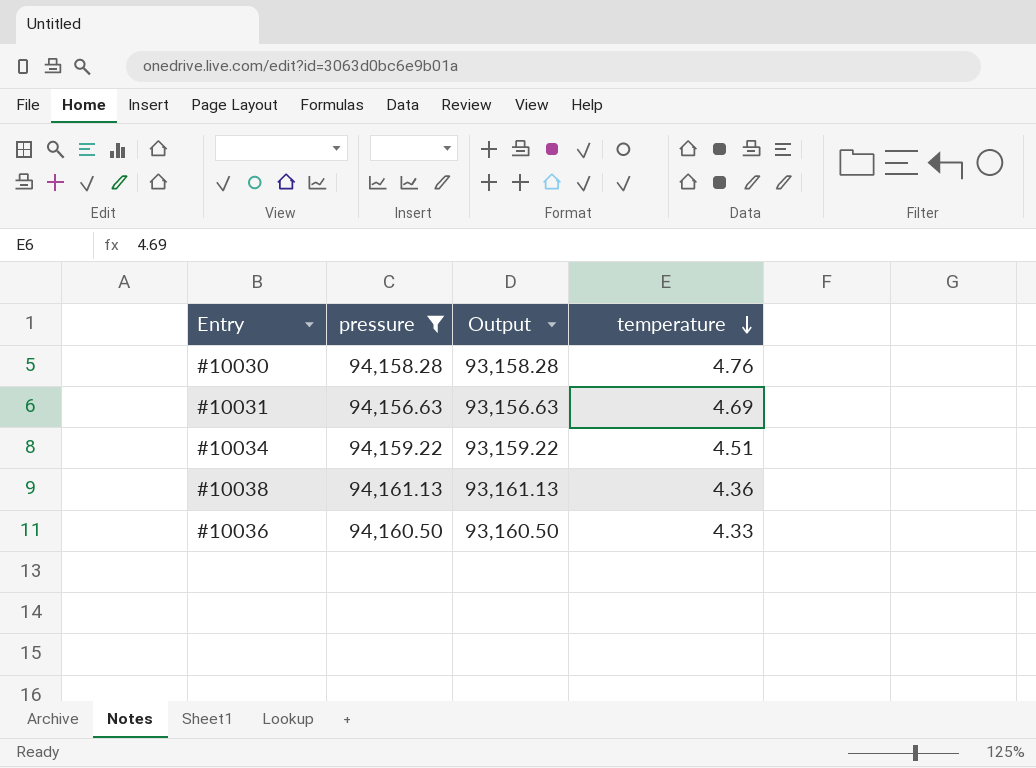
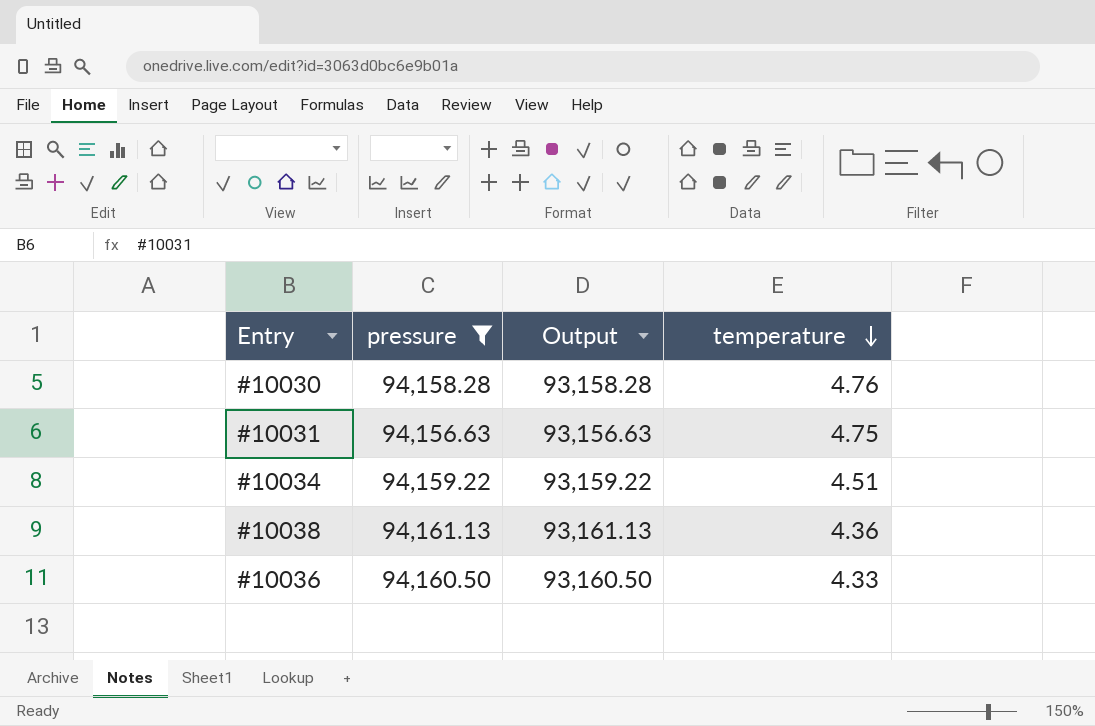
#10031 | temperature: 4.69 -> 4.75

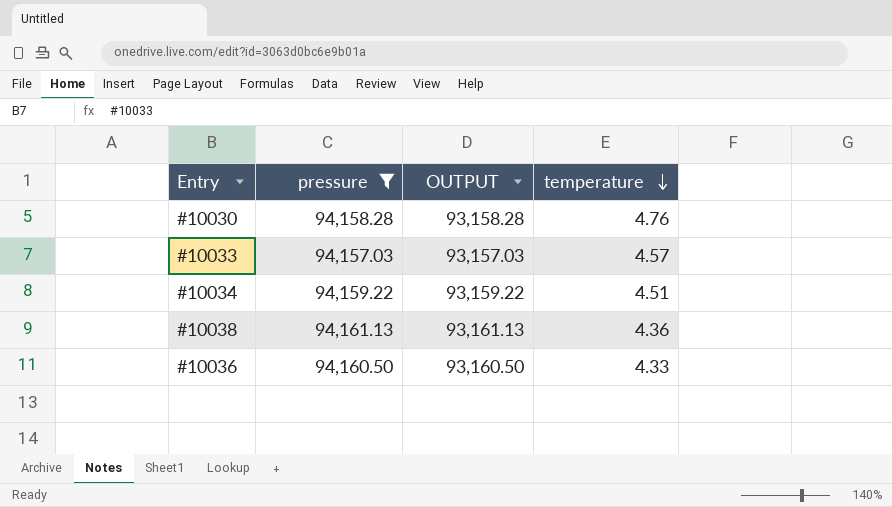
column name: Output -> OUTPUT
row #10031: 94,156.63 | 93,156.63 | 4.75 -> none
row #10033: none -> 94,157.03 | 93,157.03 | 4.57

